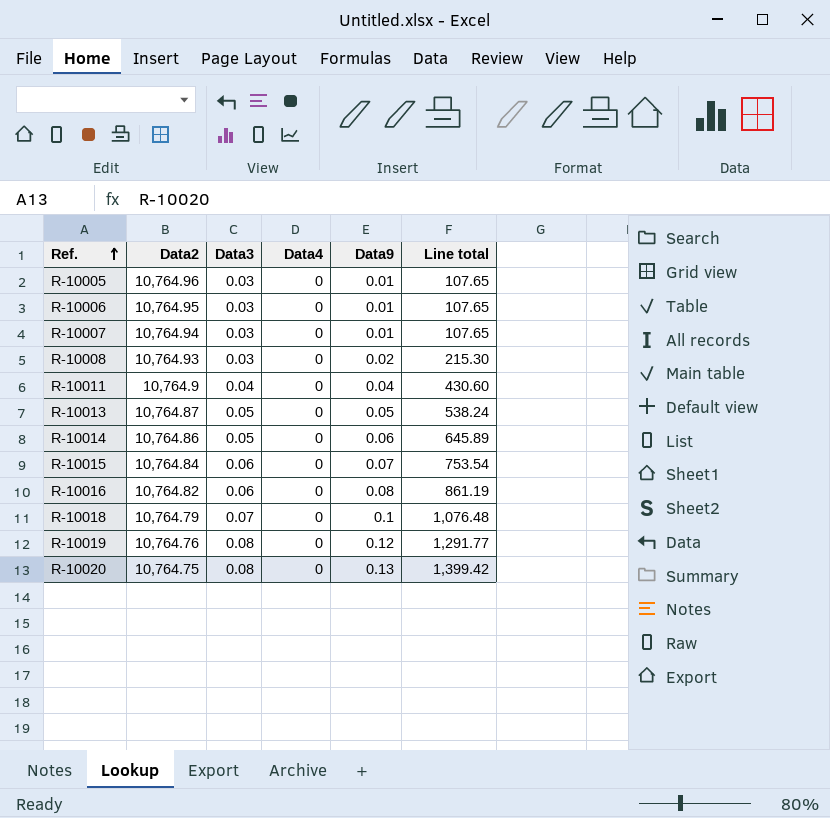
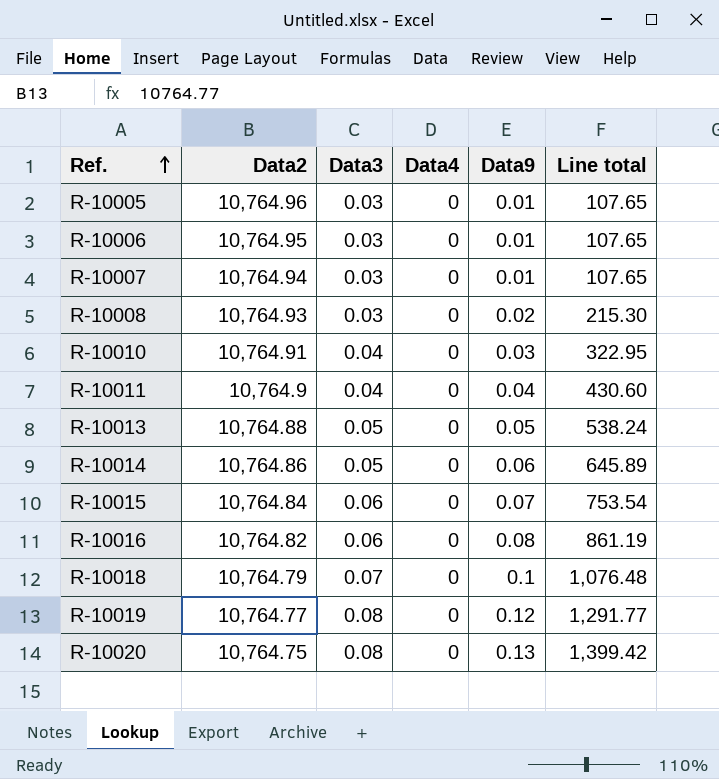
row R-10010: none -> 10,764.91 | 0.04 | 0 | 0.03 | 322.95
R-10013 | Data2: 10,764.87 -> 10,764.88
R-10019 | Data2: 10,764.76 -> 10,764.77

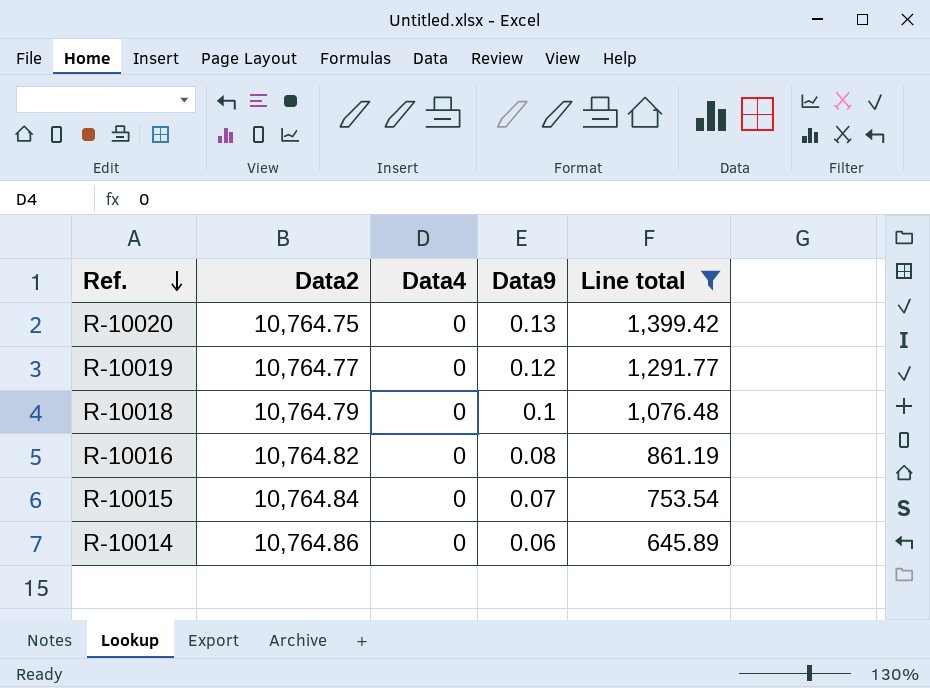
filter: none -> Line total >= 645.89
row order: Ref. ascending -> Ref. descending
column Data3 | position: 3 -> none

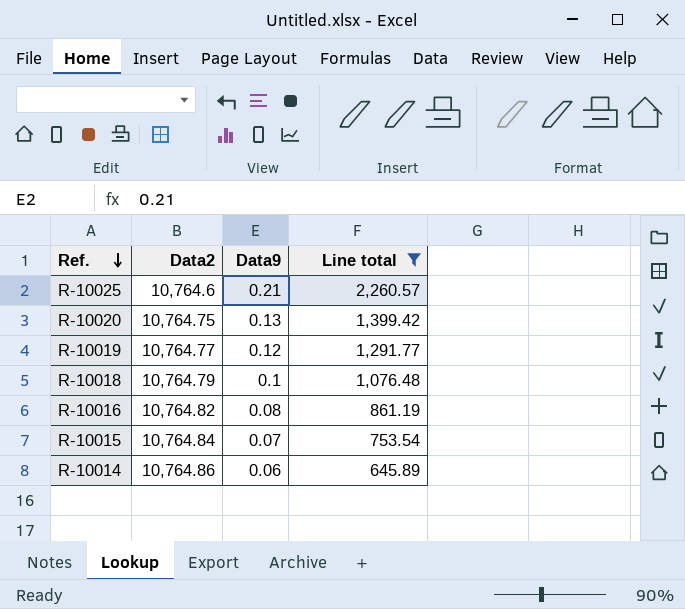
column Data4 | position: 3 -> none
row R-10025: none -> 10,764.6 | 0.21 | 2,260.57

